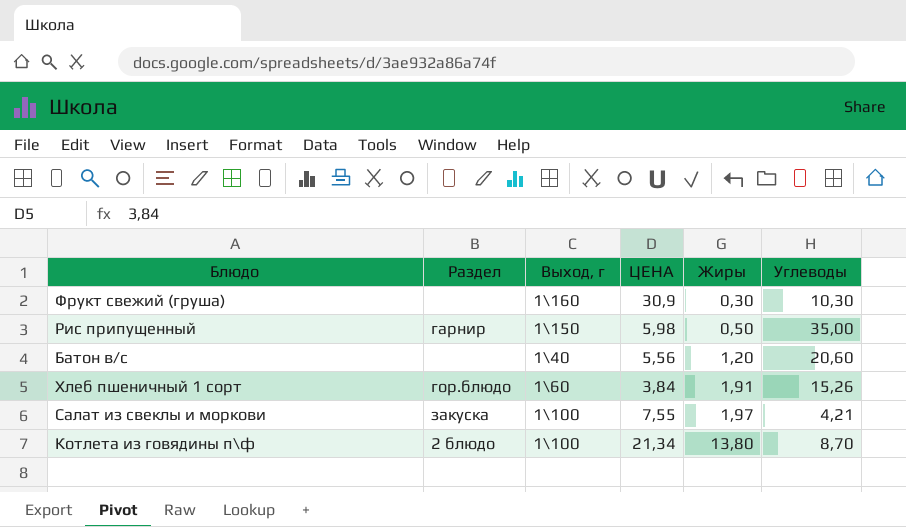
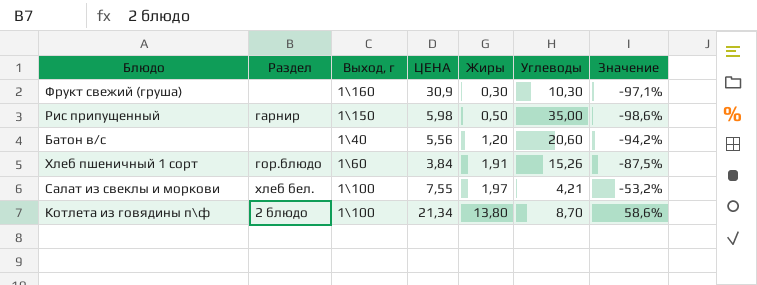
column Значение | formula: none -> ([Жиры] - [Углеводы]) / [Углеводы]
Салат из свеклы и моркови | Раздел: закуска -> хлеб бел.

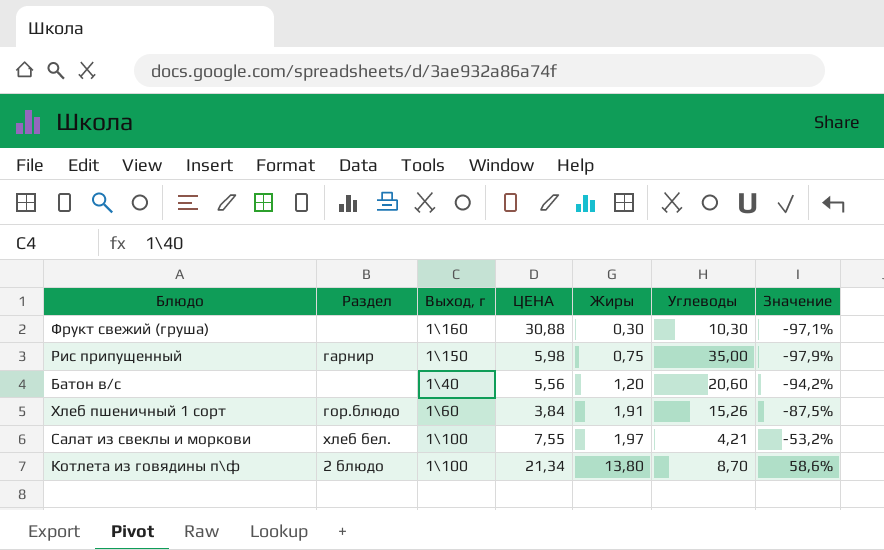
Фрукт свежий (груша) | ЦЕНА: 30,9 -> 30,88
Рис припущенный | Жиры: 0,50 -> 0,75
Рис припущенный | Значение: -98,6% -> -97,9%

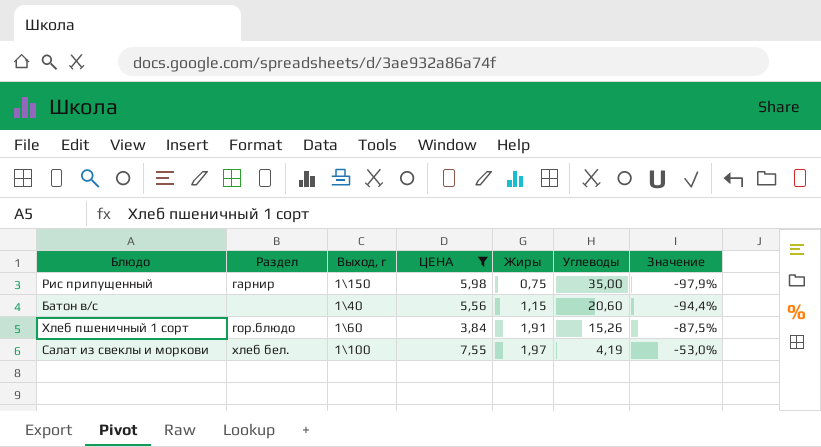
filter: none -> ЦЕНА <= 7,55
Батон в/с | Жиры: 1,20 -> 1,15
Батон в/с | Значение: -94,2% -> -94,4%
Салат из свеклы и моркови | Углеводы: 4,21 -> 4,19
Салат из свеклы и моркови | Значение: -53,2% -> -53,0%

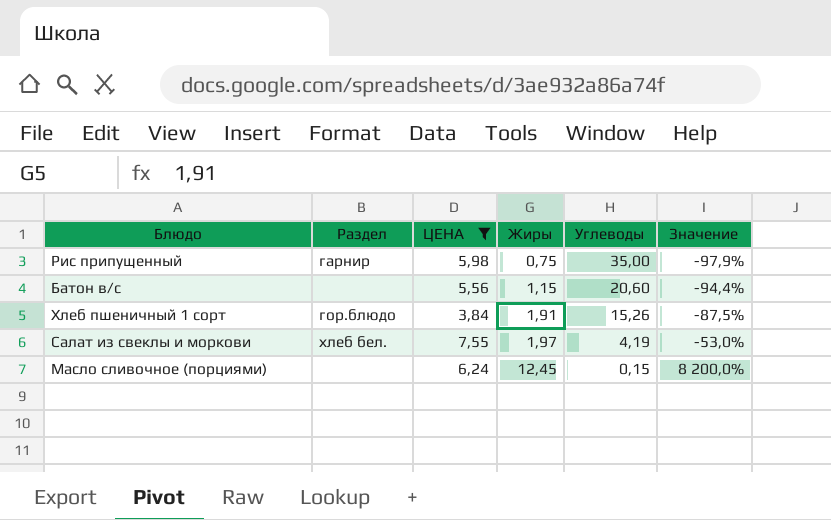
column Выход, г | position: 3 -> none
row Масло сливочное (порциями): none -> none | 6,24 | 12,45 | 0,15 | 8 200,0%

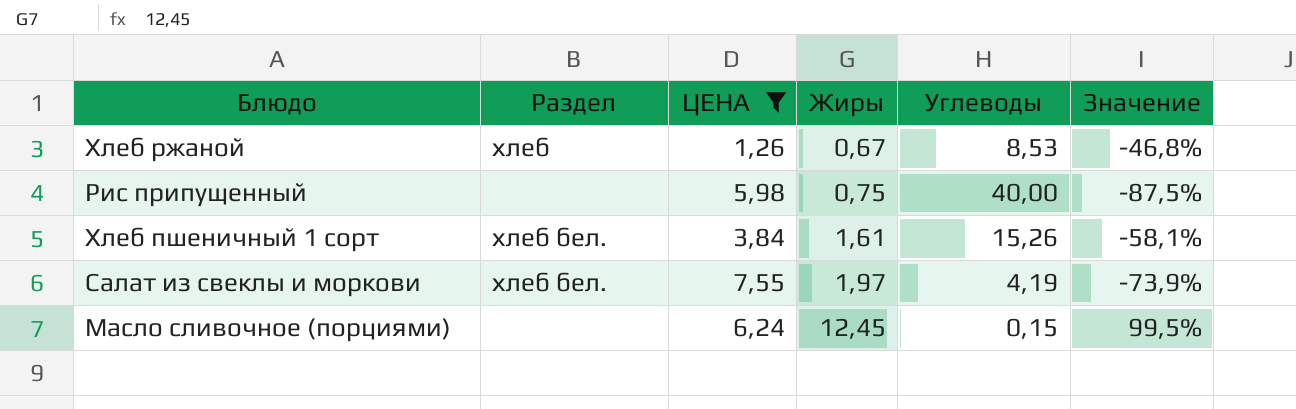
column Значение | formula: ([Жиры] - [Углеводы]) / [Углеводы] -> ([Жиры] - [ЦЕНА]) / [ЦЕНА]
row Батон в/с: none | 5,56 | 1,15 | 20,60 | -94,4% -> none
row Хлеб ржаной: none -> хлеб | 1,26 | 0,67 | 8,53 | -46,8%
Рис припущенный | Раздел: гарнир -> none
Рис припущенный | Углеводы: 35,00 -> 40,00
Хлеб пшеничный 1 сорт | Раздел: гор.блюдо -> хлеб бел.
Хлеб пшеничный 1 сорт | Жиры: 1,91 -> 1,61

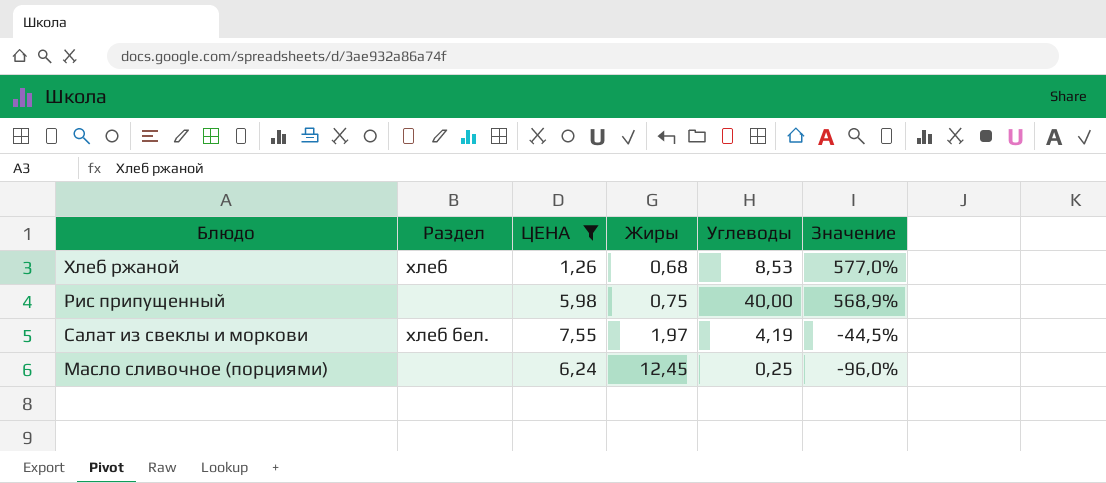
column Значение | formula: ([Жиры] - [ЦЕНА]) / [ЦЕНА] -> ([Углеводы] - [ЦЕНА]) / [ЦЕНА]
row Хлеб пшеничный 1 сорт: хлеб бел. | 3,84 | 1,61 | 15,26 | -58,1% -> none
Хлеб ржаной | Жиры: 0,67 -> 0,68
Масло сливочное (порциями) | Углеводы: 0,15 -> 0,25

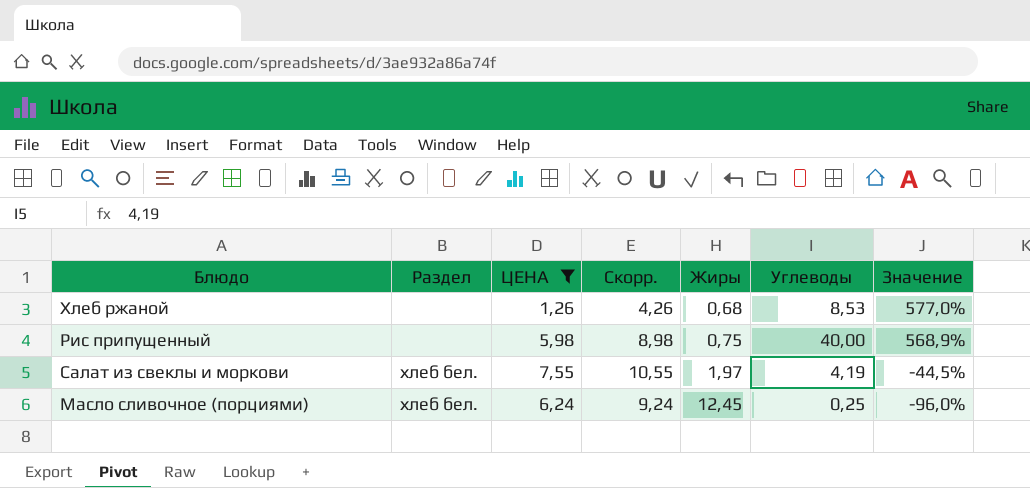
column Скорр. | formula: none -> [ЦЕНА] + 3
Хлеб ржаной | Раздел: хлеб -> none
Масло сливочное (порциями) | Раздел: none -> хлеб бел.

